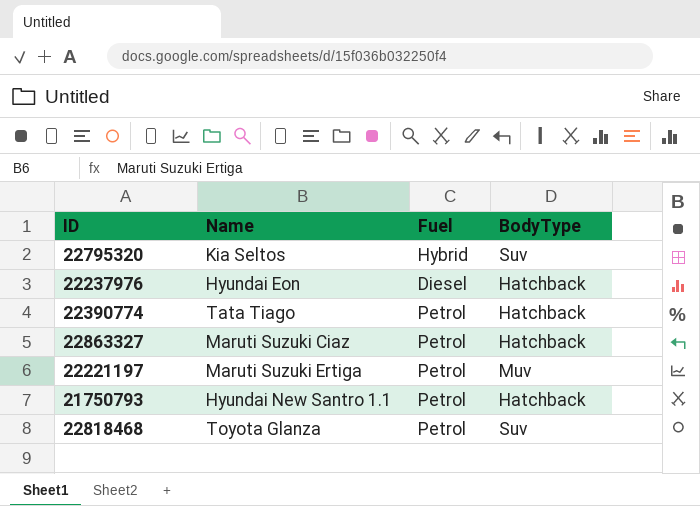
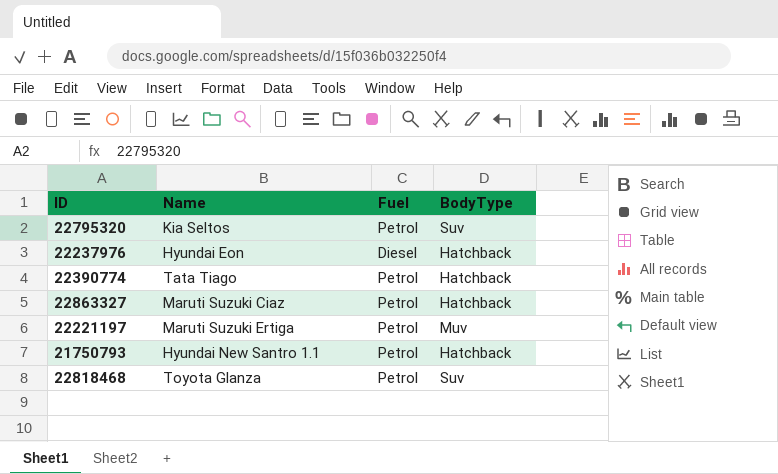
22795320 | Fuel: Hybrid -> Petrol

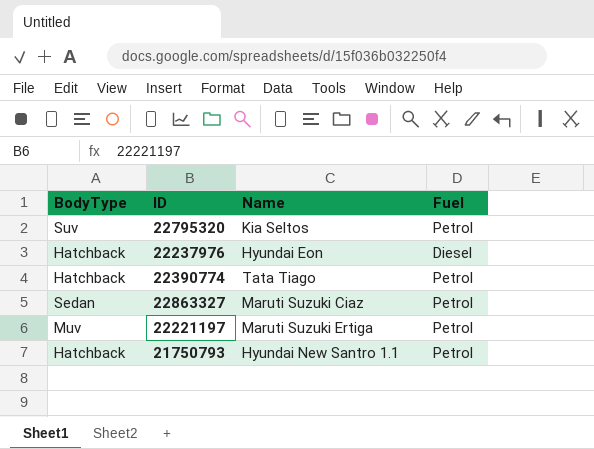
column BodyType | position: 4 -> 1
row 22818468: Toyota Glanza | Petrol | Suv -> none
22863327 | BodyType: Hatchback -> Sedan

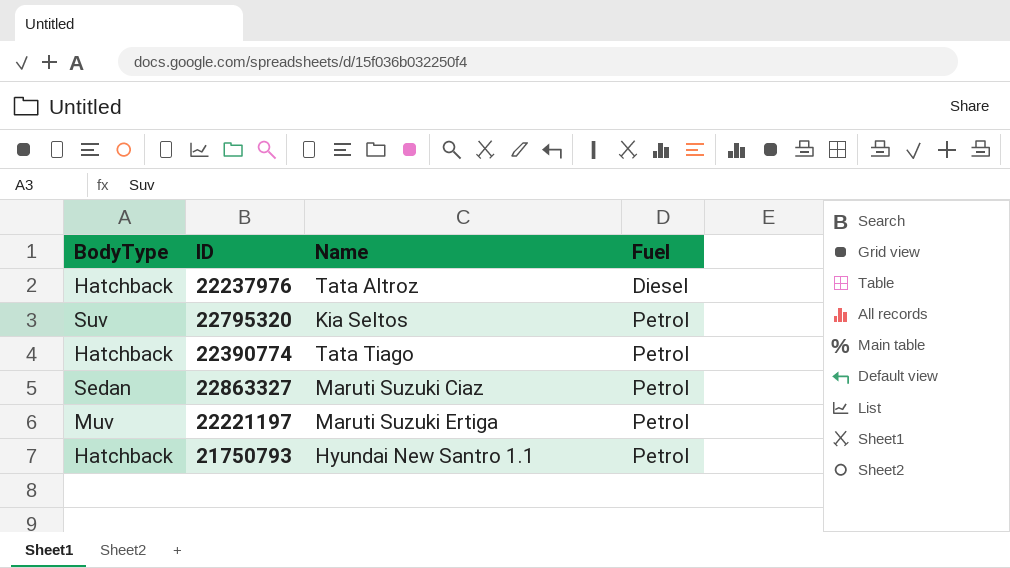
row order: none -> Fuel ascending
22237976 | Name: Hyundai Eon -> Tata Altroz

